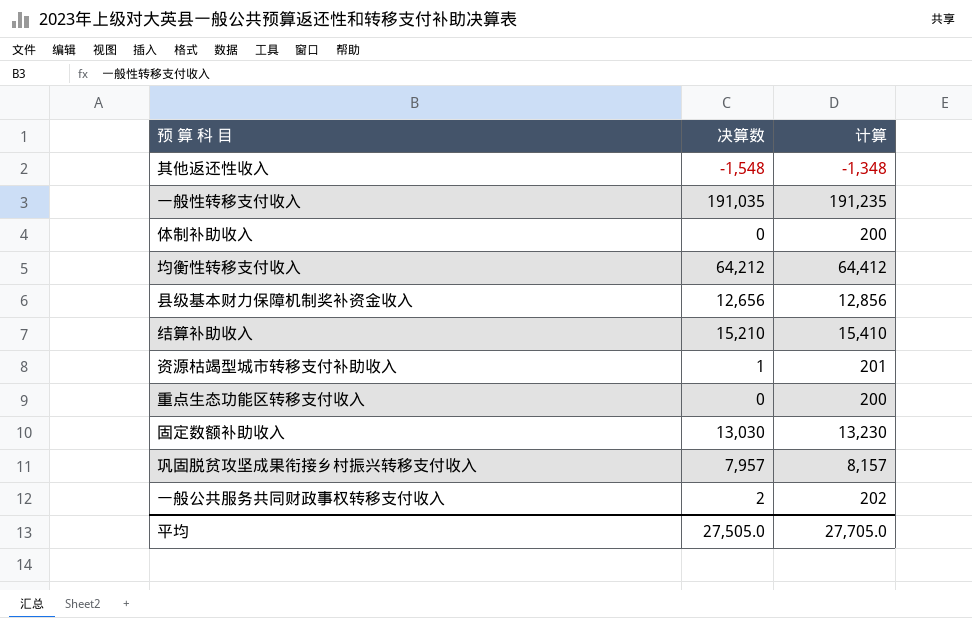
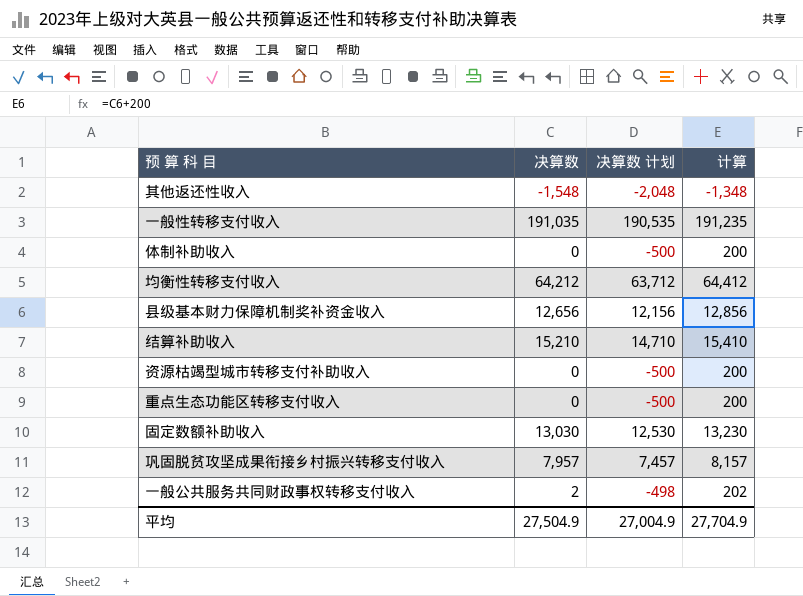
column 决算数 计划 | formula: none -> [决算数] - 500
资源枯竭型城市转移支付补助收入 | 决算数: 1 -> 0
资源枯竭型城市转移支付补助收入 | 计算: 201 -> 200
平均 | 决算数: 27,505.0 -> 27,504.9
平均 | 计算: 27,705.0 -> 27,704.9

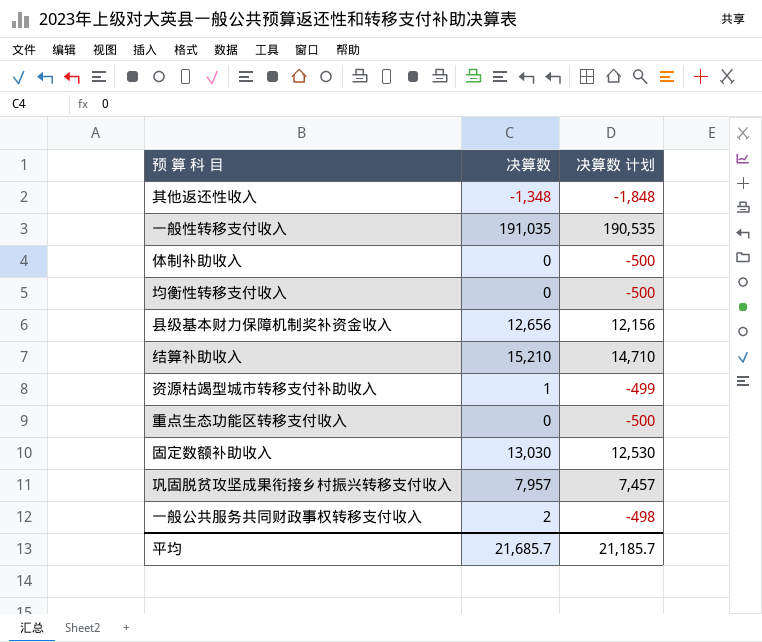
column 计算 | formula: [决算数] + 200 -> none
其他返还性收入 | 决算数: -1,548 -> -1,348
其他返还性收入 | 决算数 计划: -2,048 -> -1,848
均衡性转移支付收入 | 决算数: 64,212 -> 0
均衡性转移支付收入 | 决算数 计划: 63,712 -> -500
资源枯竭型城市转移支付补助收入 | 决算数: 0 -> 1
资源枯竭型城市转移支付补助收入 | 决算数 计划: -500 -> -499
平均 | 决算数: 27,504.9 -> 21,685.7
平均 | 决算数 计划: 27,004.9 -> 21,185.7

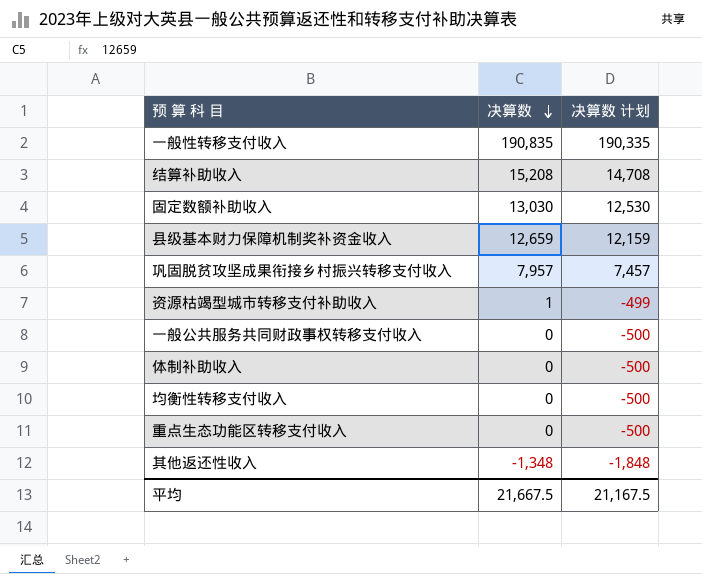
row order: none -> 决算数 descending
一般性转移支付收入 | 决算数: 191,035 -> 190,835
一般性转移支付收入 | 决算数 计划: 190,535 -> 190,335
结算补助收入 | 决算数: 15,210 -> 15,208
结算补助收入 | 决算数 计划: 14,710 -> 14,708
县级基本财力保障机制奖补资金收入 | 决算数: 12,656 -> 12,659
县级基本财力保障机制奖补资金收入 | 决算数 计划: 12,156 -> 12,159
一般公共服务共同财政事权转移支付收入 | 决算数: 2 -> 0
一般公共服务共同财政事权转移支付收入 | 决算数 计划: -498 -> -500
平均 | 决算数: 21,685.7 -> 21,667.5
平均 | 决算数 计划: 21,185.7 -> 21,167.5

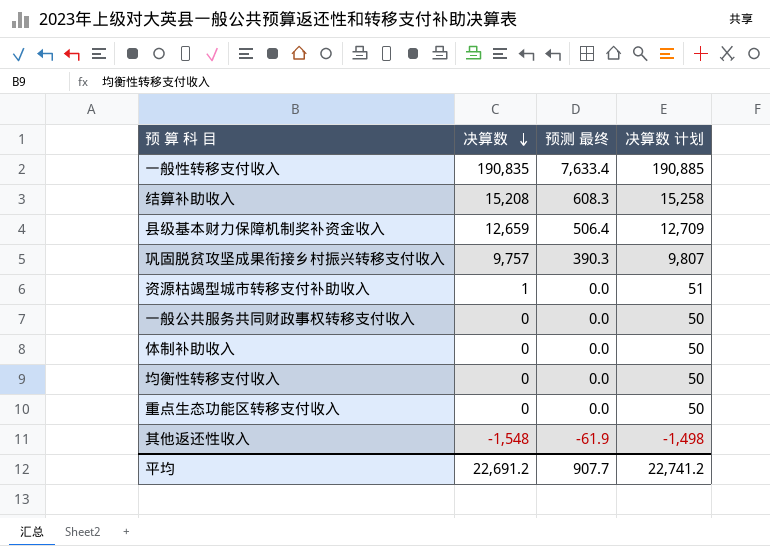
column 预测 最终 | formula: none -> [决算数] * 0.04
column 决算数 计划 | formula: [决算数] - 500 -> [决算数] + 50
row 固定数额补助收入: 13,030 | 12,530 -> none
巩固脱贫攻坚成果衔接乡村振兴转移支付收入 | 决算数: 7,957 -> 9,757
其他返还性收入 | 决算数: -1,348 -> -1,548
平均 | 决算数: 21,667.5 -> 22,691.2
平均 | 决算数 计划: 21,167.5 -> 22,741.2

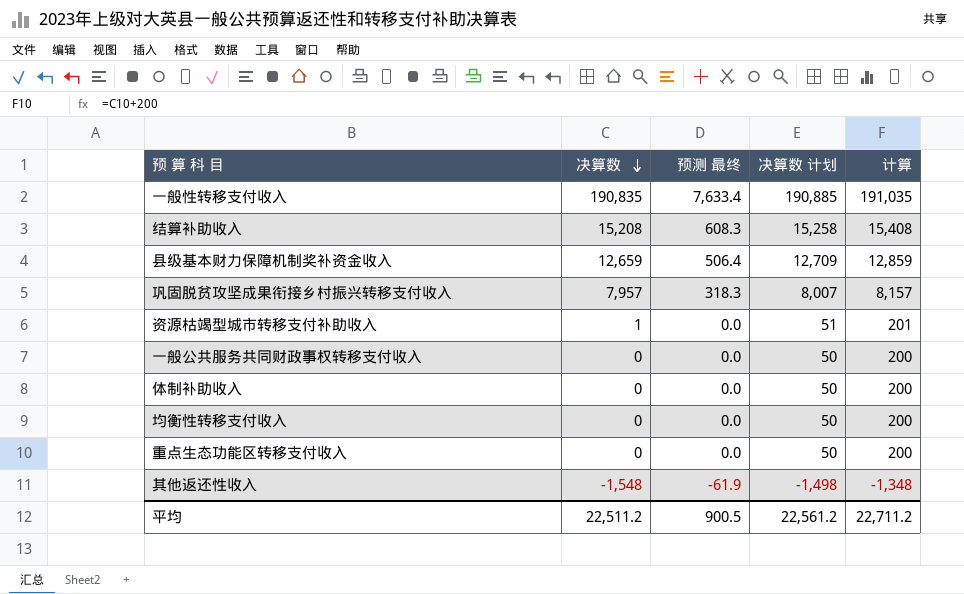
column 计算 | formula: none -> [决算数] + 200
巩固脱贫攻坚成果衔接乡村振兴转移支付收入 | 决算数: 9,757 -> 7,957
巩固脱贫攻坚成果衔接乡村振兴转移支付收入 | 预测 最终: 390.3 -> 318.3
巩固脱贫攻坚成果衔接乡村振兴转移支付收入 | 决算数 计划: 9,807 -> 8,007
平均 | 决算数: 22,691.2 -> 22,511.2
平均 | 预测 最终: 907.7 -> 900.5
平均 | 决算数 计划: 22,741.2 -> 22,561.2

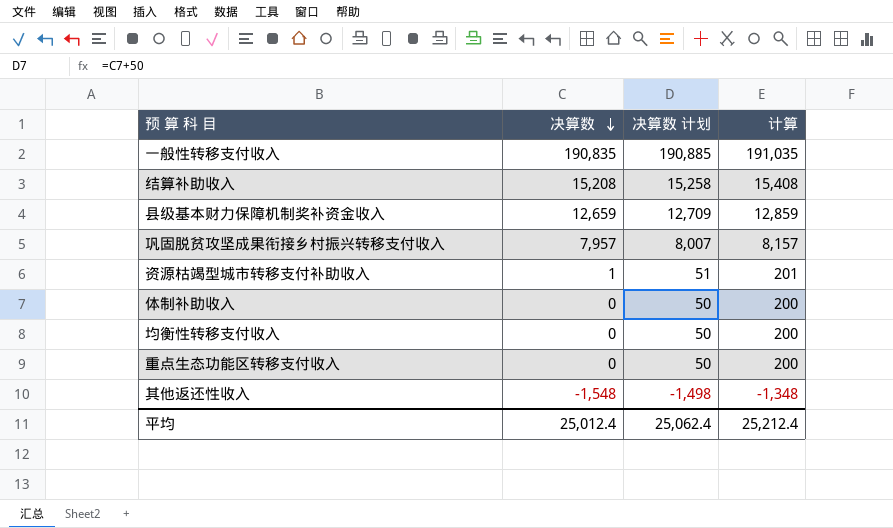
column 预测 最终 | formula: [决算数] * 0.04 -> none
row 一般公共服务共同财政事权转移支付收入: 0 | 0.0 | 50 | 200 -> none
平均 | 决算数: 22,511.2 -> 25,012.4
平均 | 决算数 计划: 22,561.2 -> 25,062.4
平均 | 计算: 22,711.2 -> 25,212.4

